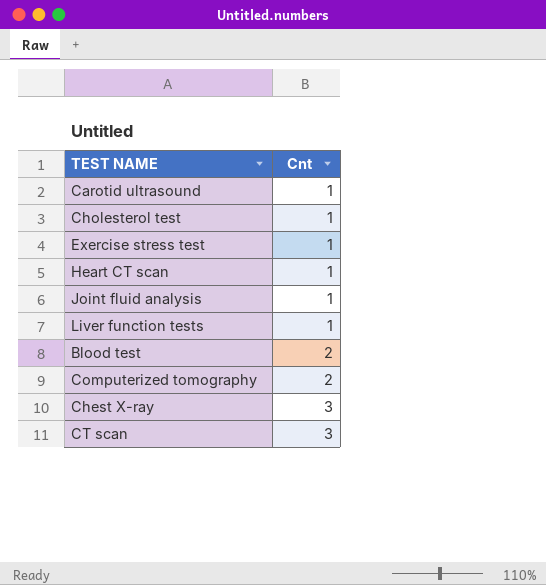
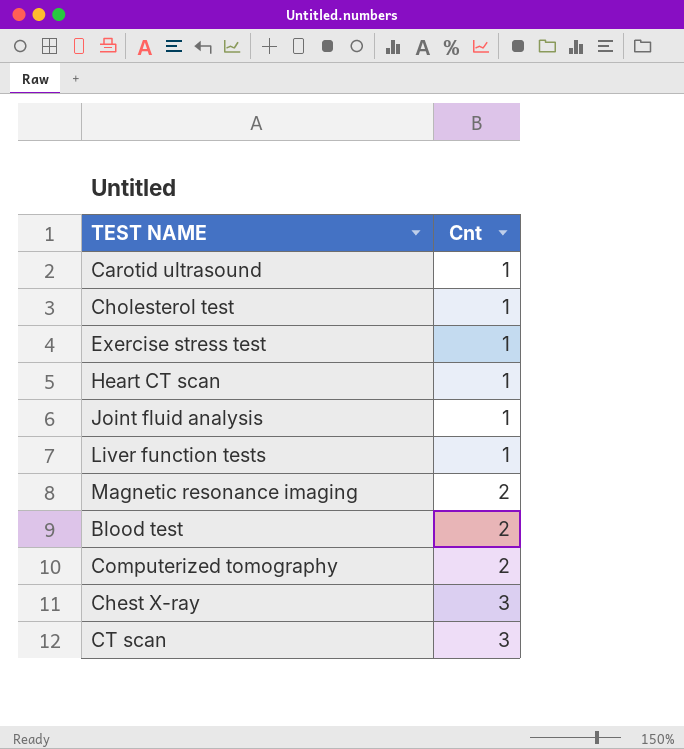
row Magnetic resonance imaging: none -> 2

